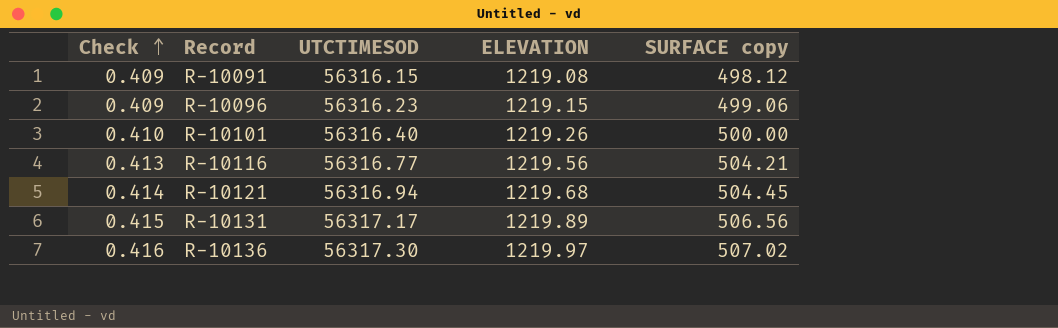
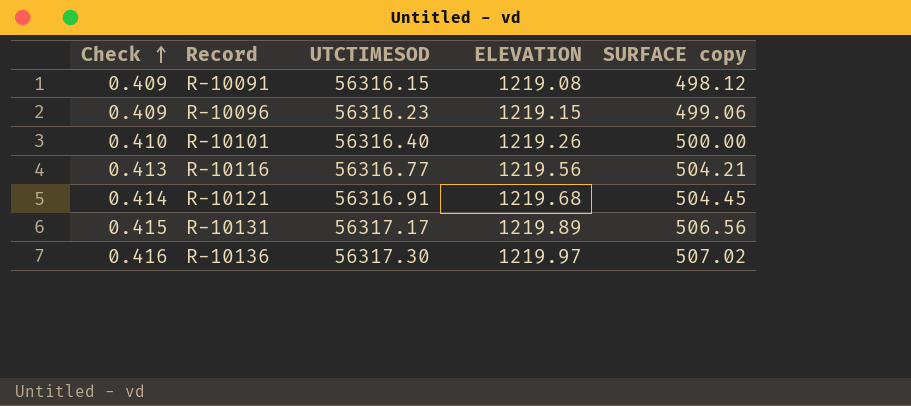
R-10121 | UTCTIMESOD: 56316.94 -> 56316.91

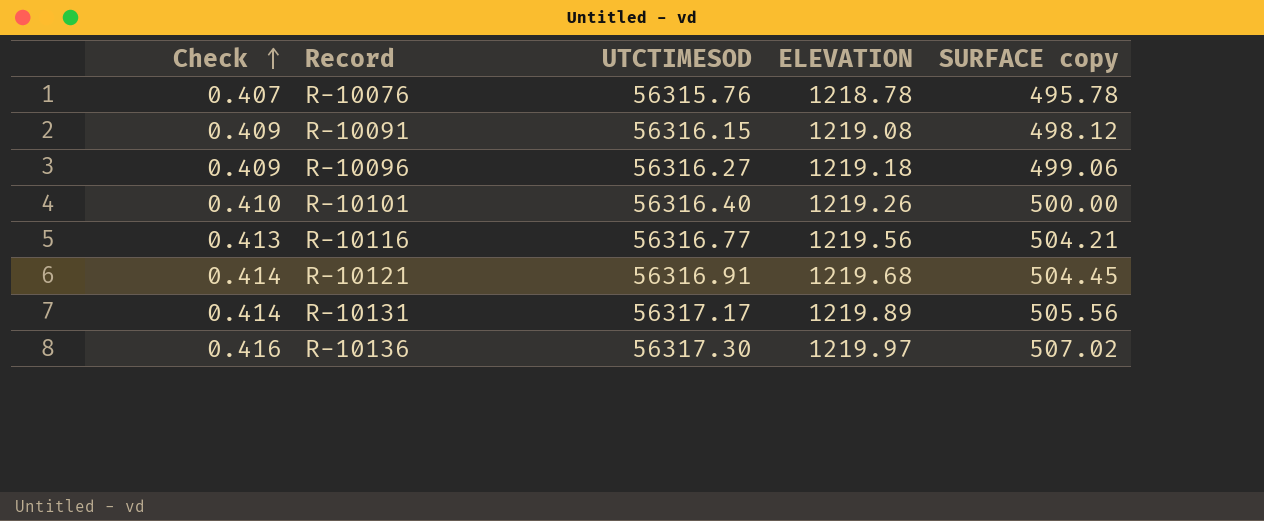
row R-10076: none -> 0.407 | 56315.76 | 1218.78 | 495.78
R-10096 | UTCTIMESOD: 56316.23 -> 56316.27
R-10096 | ELEVATION: 1219.15 -> 1219.18
R-10131 | Check: 0.415 -> 0.414
R-10131 | SURFACE copy: 506.56 -> 505.56

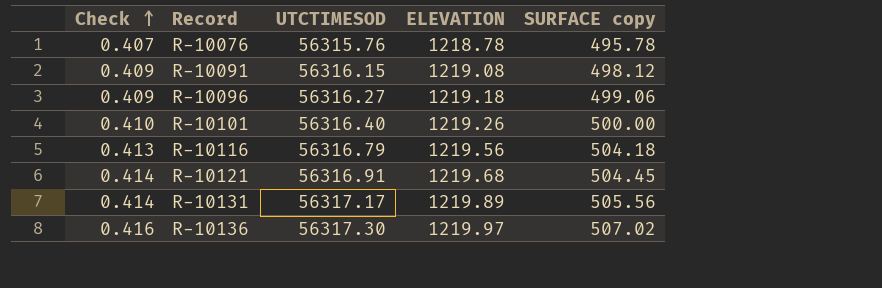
R-10116 | UTCTIMESOD: 56316.77 -> 56316.79
R-10116 | SURFACE copy: 504.21 -> 504.18

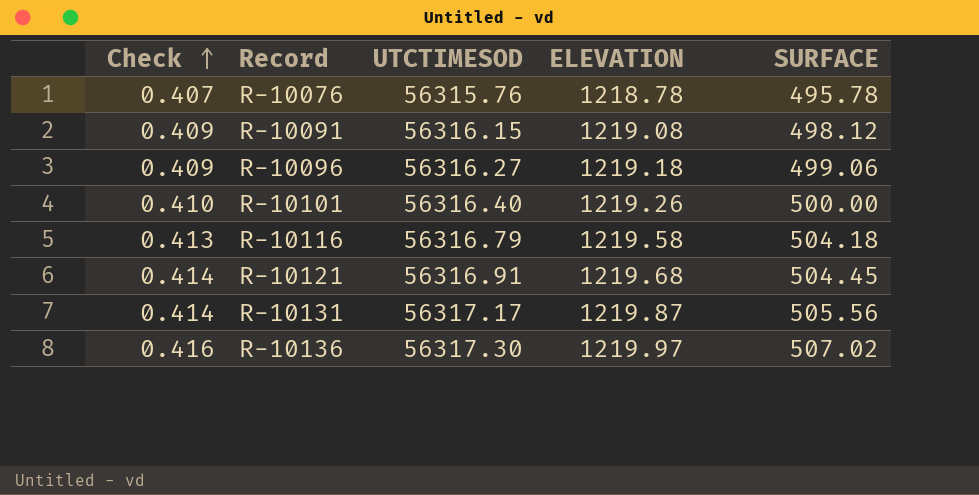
column name: SURFACE copy -> SURFACE
R-10116 | ELEVATION: 1219.56 -> 1219.58
R-10131 | ELEVATION: 1219.89 -> 1219.87

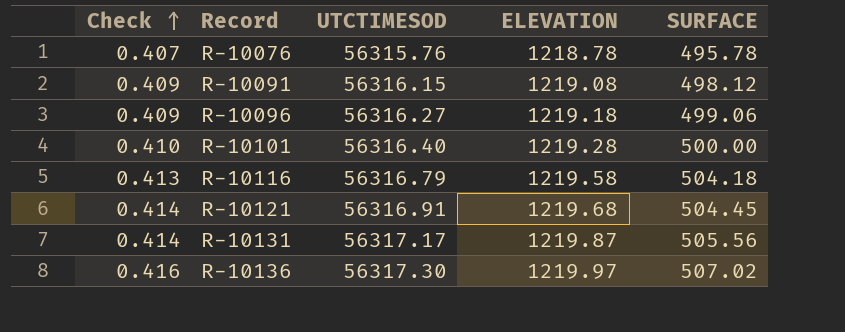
R-10101 | ELEVATION: 1219.26 -> 1219.28

